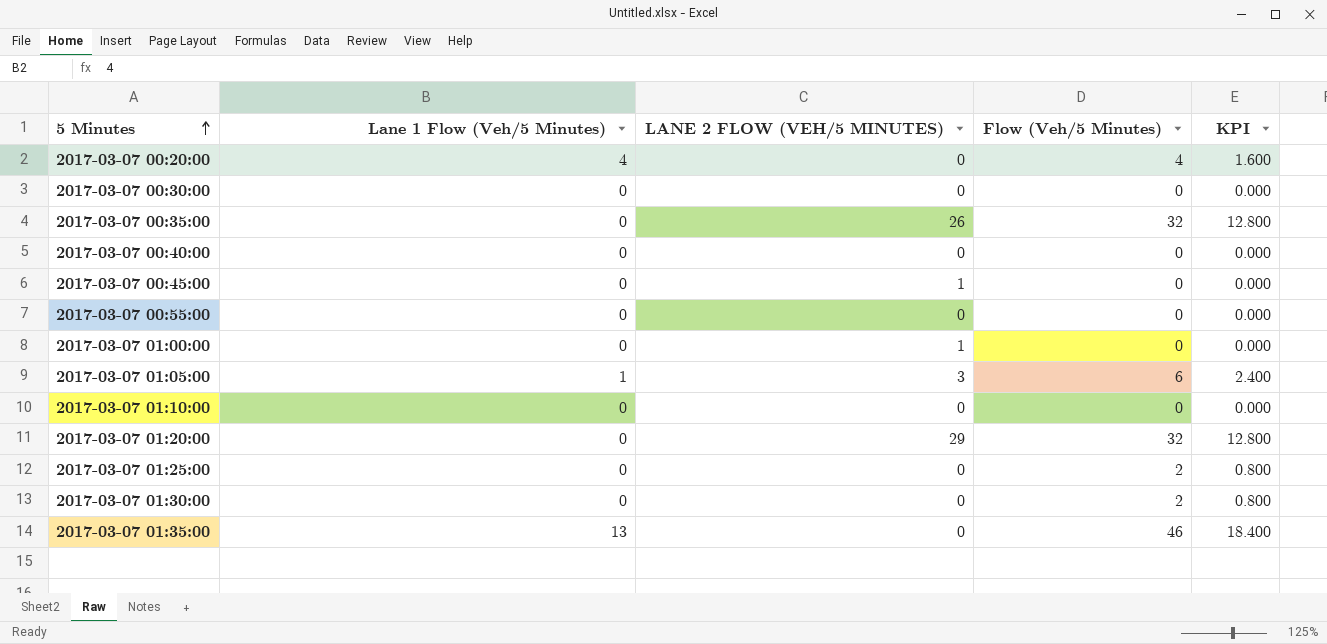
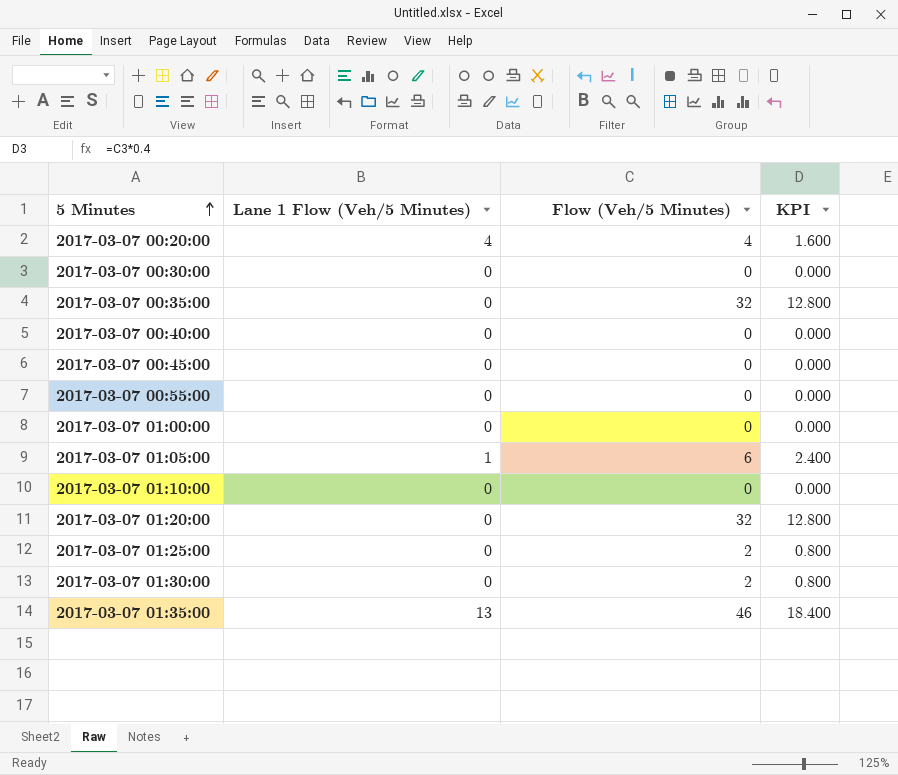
column LANE 2 FLOW (VEH/5 MINUTES) | position: 3 -> none

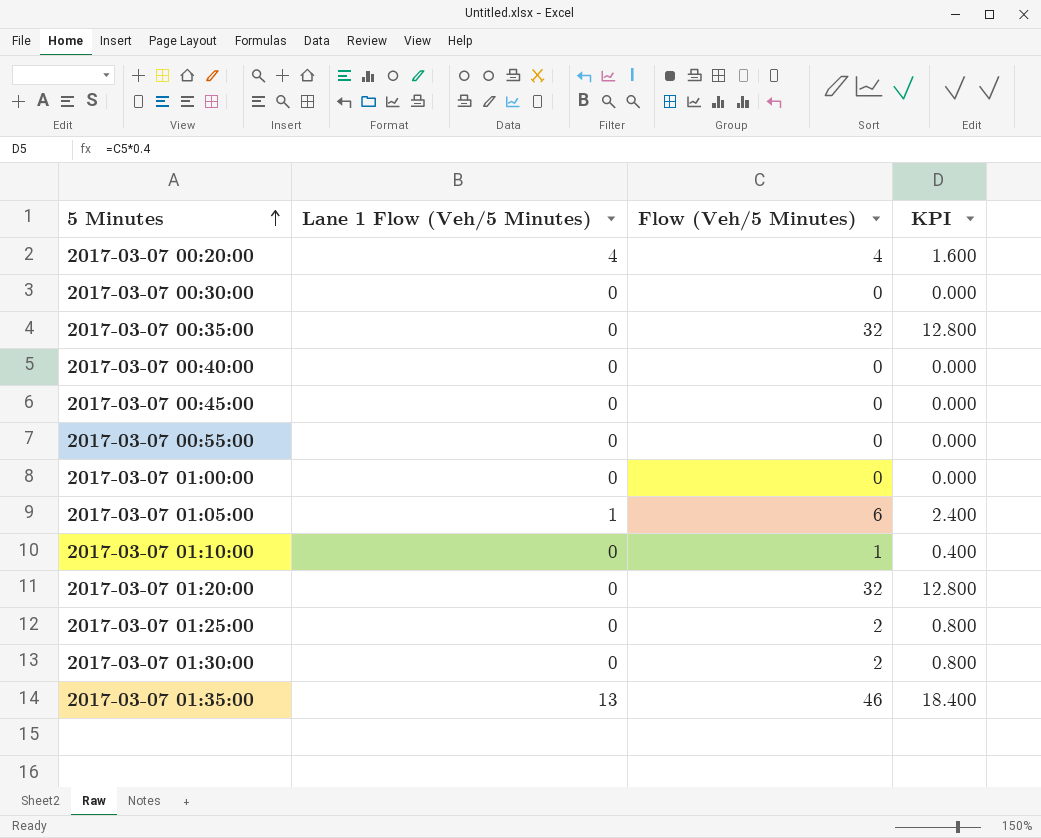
2017-03-07 01:10:00 | Flow (Veh/5 Minutes): 0 -> 1
2017-03-07 01:10:00 | KPI: 0.000 -> 0.400

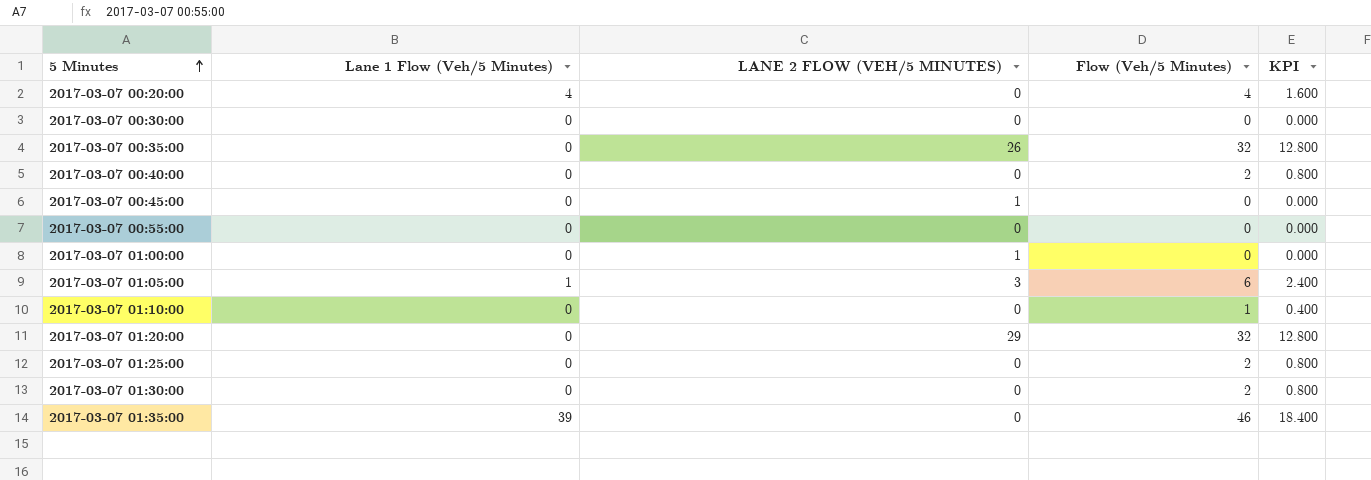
column LANE 2 FLOW (VEH/5 MINUTES) | position: none -> 3
2017-03-07 00:40:00 | Flow (Veh/5 Minutes): 0 -> 2
2017-03-07 00:40:00 | KPI: 0.000 -> 0.800
2017-03-07 01:35:00 | Lane 1 Flow (Veh/5 Minutes): 13 -> 39

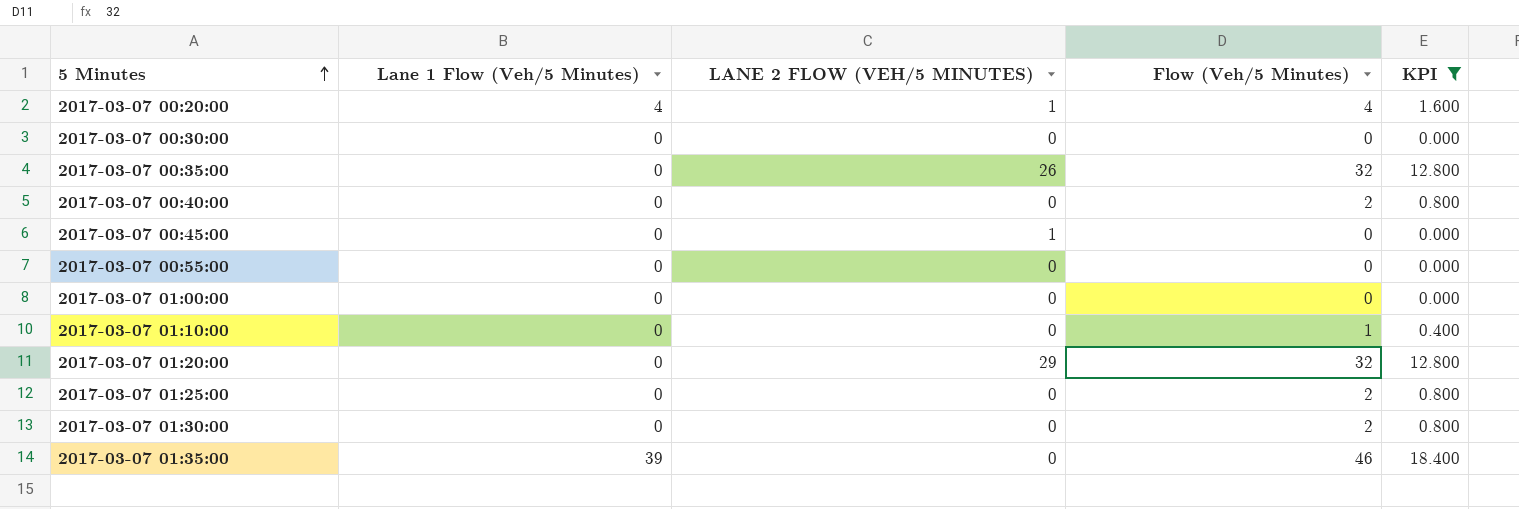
filter: none -> KPI != 2.400
2017-03-07 00:20:00 | LANE 2 FLOW (VEH/5 MINUTES): 0 -> 1
2017-03-07 01:00:00 | LANE 2 FLOW (VEH/5 MINUTES): 1 -> 0

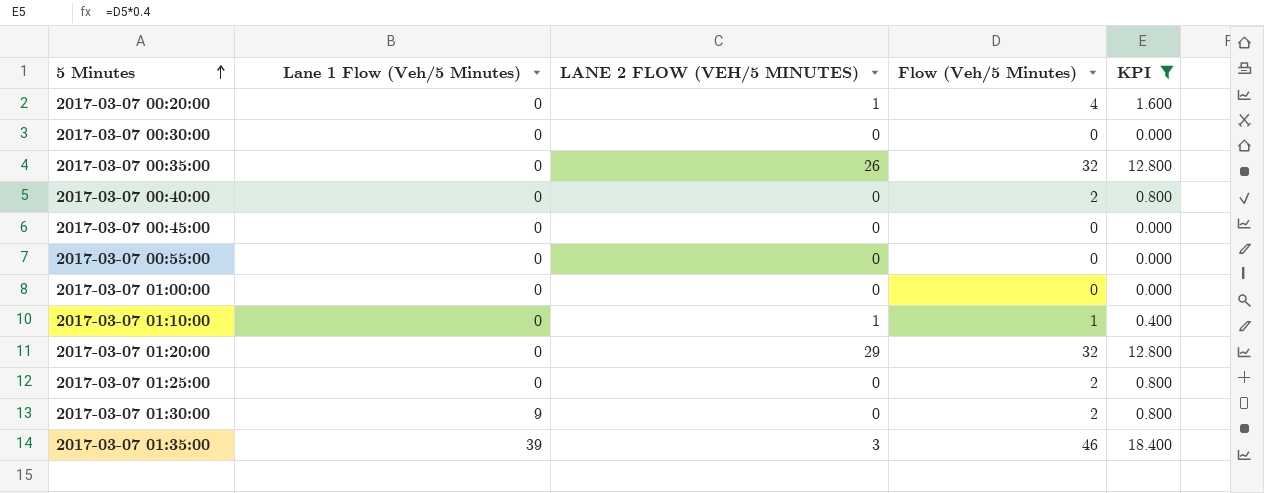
2017-03-07 00:20:00 | Lane 1 Flow (Veh/5 Minutes): 4 -> 0
2017-03-07 00:45:00 | LANE 2 FLOW (VEH/5 MINUTES): 1 -> 0
2017-03-07 01:10:00 | LANE 2 FLOW (VEH/5 MINUTES): 0 -> 1
2017-03-07 01:30:00 | Lane 1 Flow (Veh/5 Minutes): 0 -> 9
2017-03-07 01:35:00 | LANE 2 FLOW (VEH/5 MINUTES): 0 -> 3

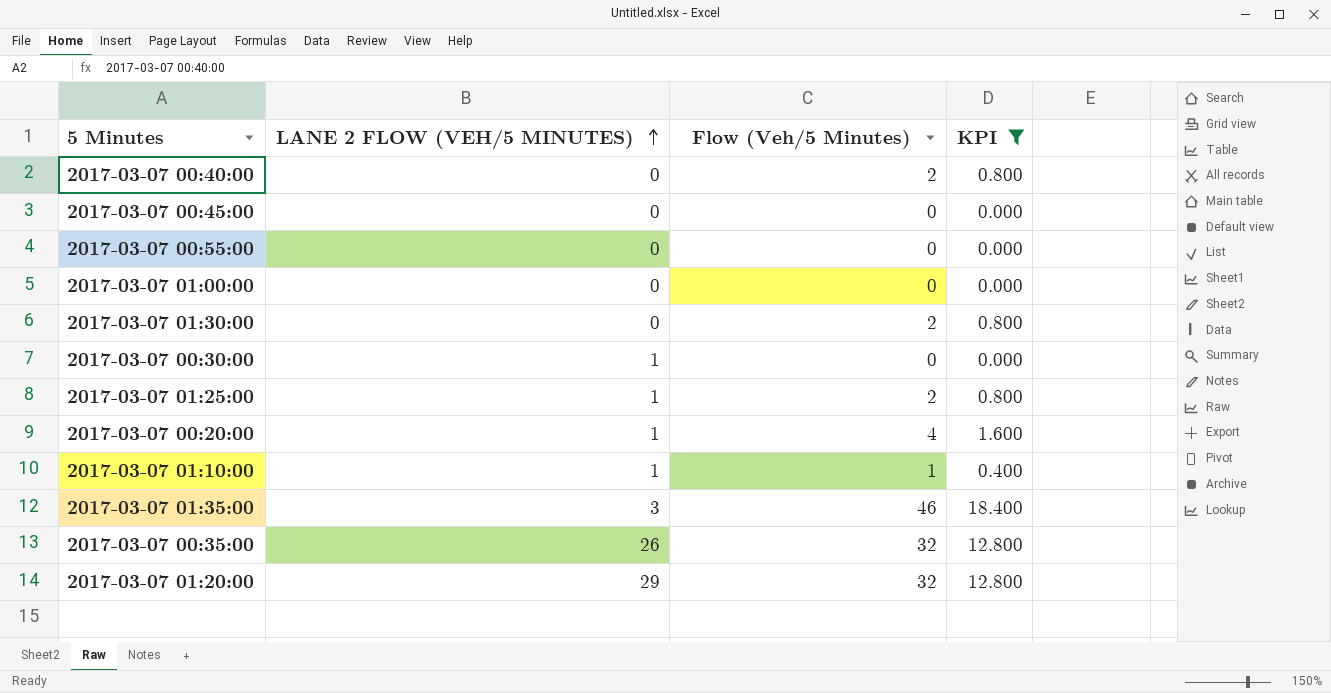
row order: 5 Minutes ascending -> LANE 2 FLOW (VEH/5 MINUTES) ascending
column Lane 1 Flow (Veh/5 Minutes) | position: 2 -> none
2017-03-07 00:30:00 | LANE 2 FLOW (VEH/5 MINUTES): 0 -> 1
2017-03-07 01:25:00 | LANE 2 FLOW (VEH/5 MINUTES): 0 -> 1

